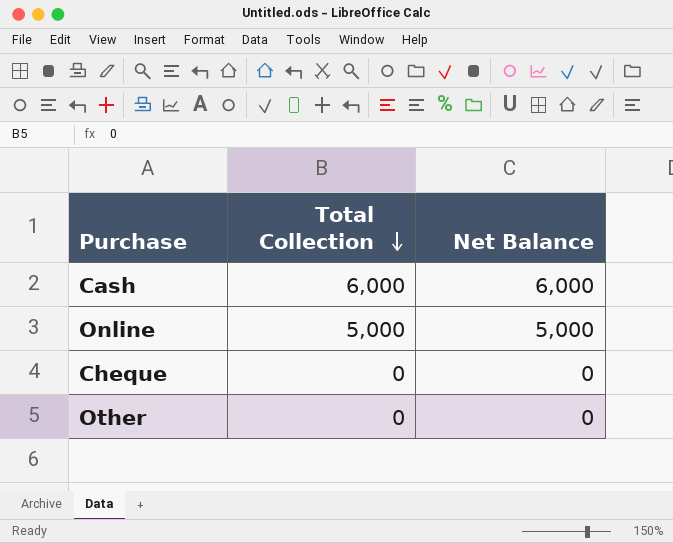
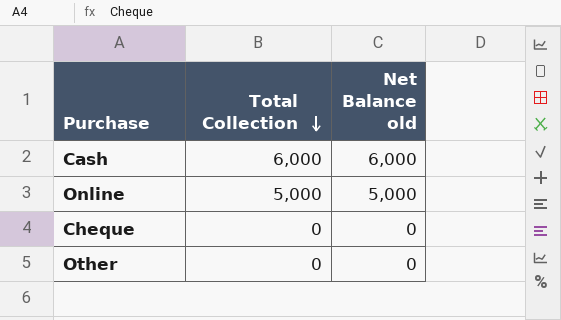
column name: Net Balance -> Net Balance old

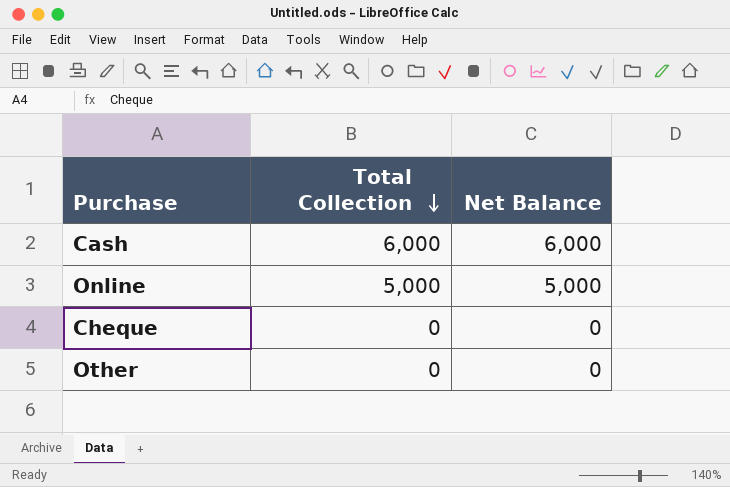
column name: Net Balance old -> Net Balance

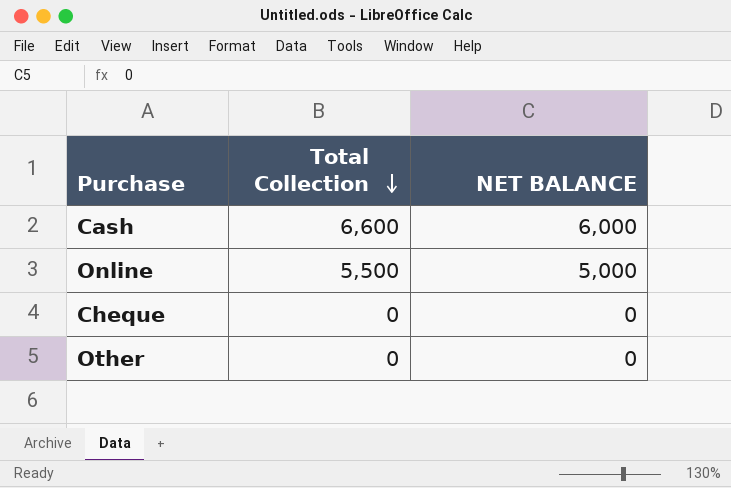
column name: Net Balance -> NET BALANCE
Cash | Total Collection: 6,000 -> 6,600
Online | Total Collection: 5,000 -> 5,500

